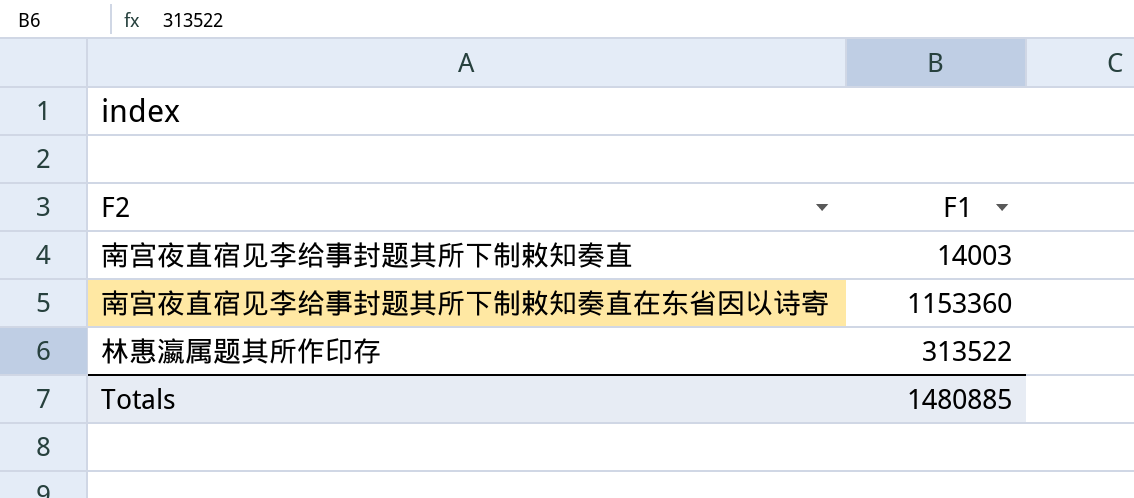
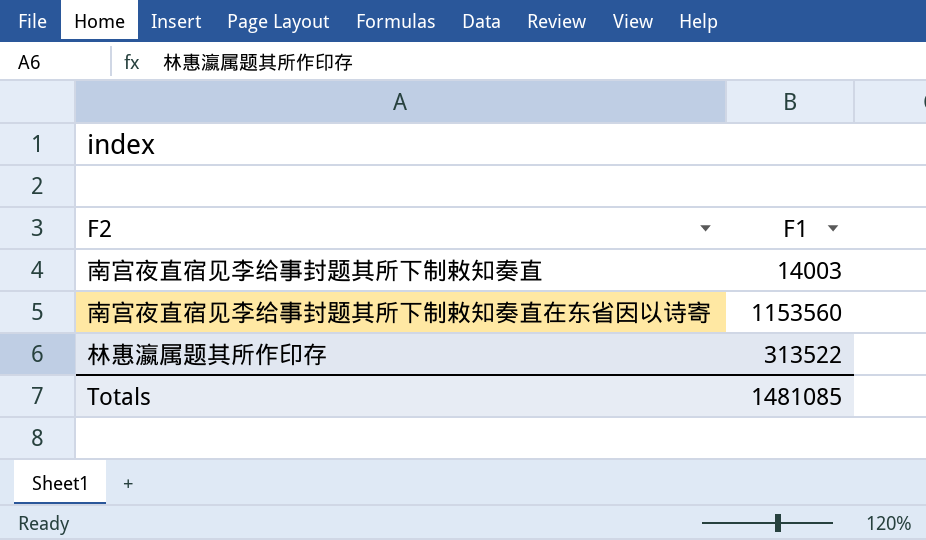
南宫夜直宿见李给事封题其所下制敕知奏直在东省因以诗寄 | F1: 1153360 -> 1153560
Totals | F1: 1480885 -> 1481085

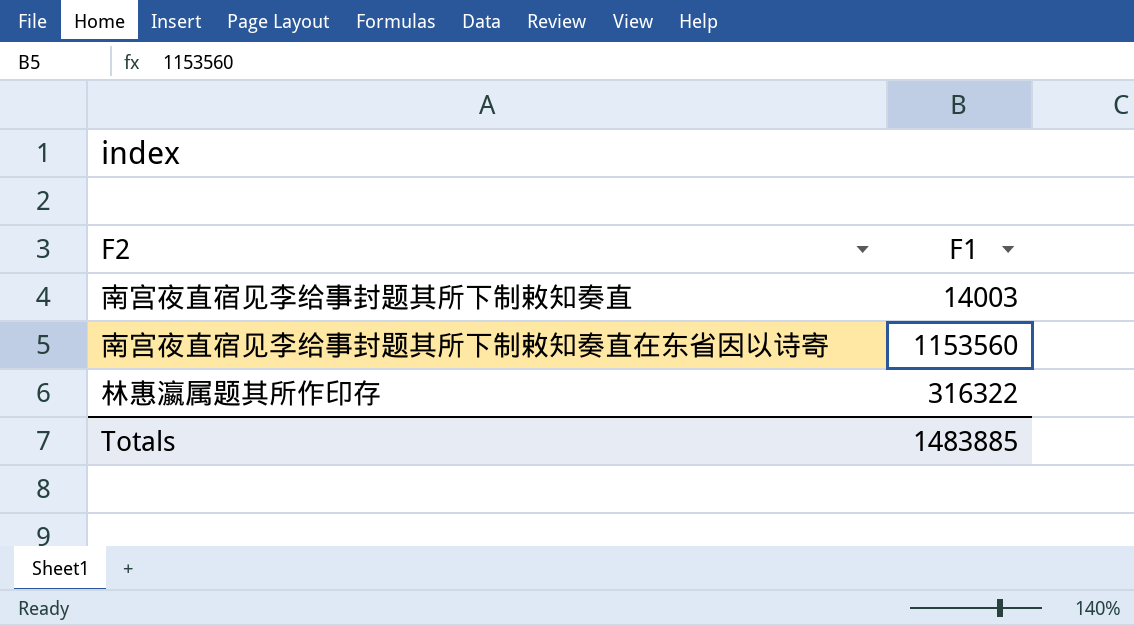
林惠瀛属题其所作印存 | F1: 313522 -> 316322
Totals | F1: 1481085 -> 1483885

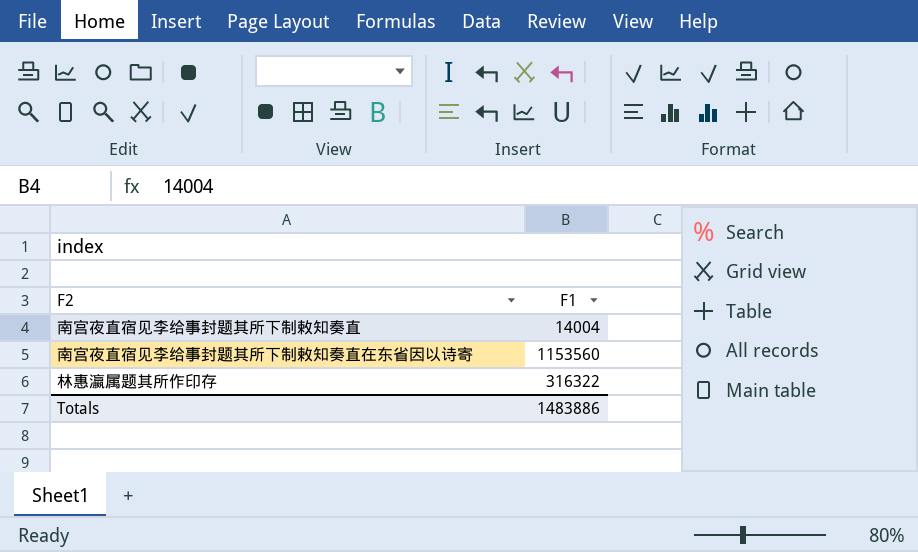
南宫夜直宿见李给事封题其所下制敕知奏直 | F1: 14003 -> 14004
Totals | F1: 1483885 -> 1483886

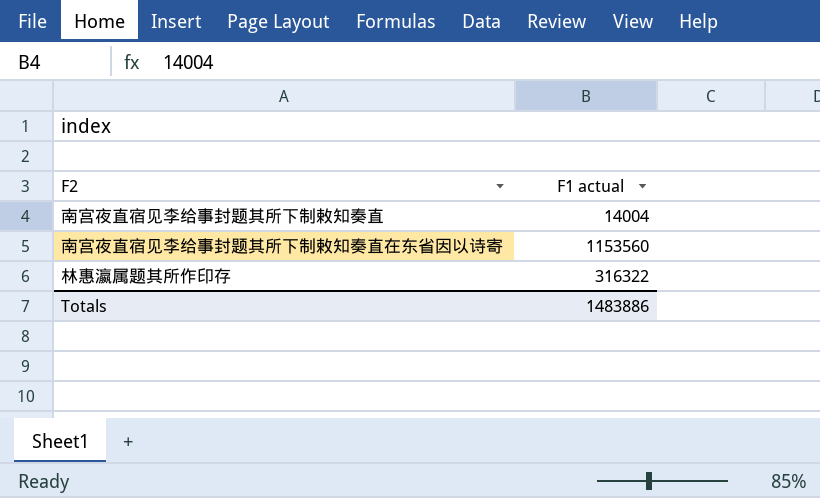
column name: F1 -> F1 actual

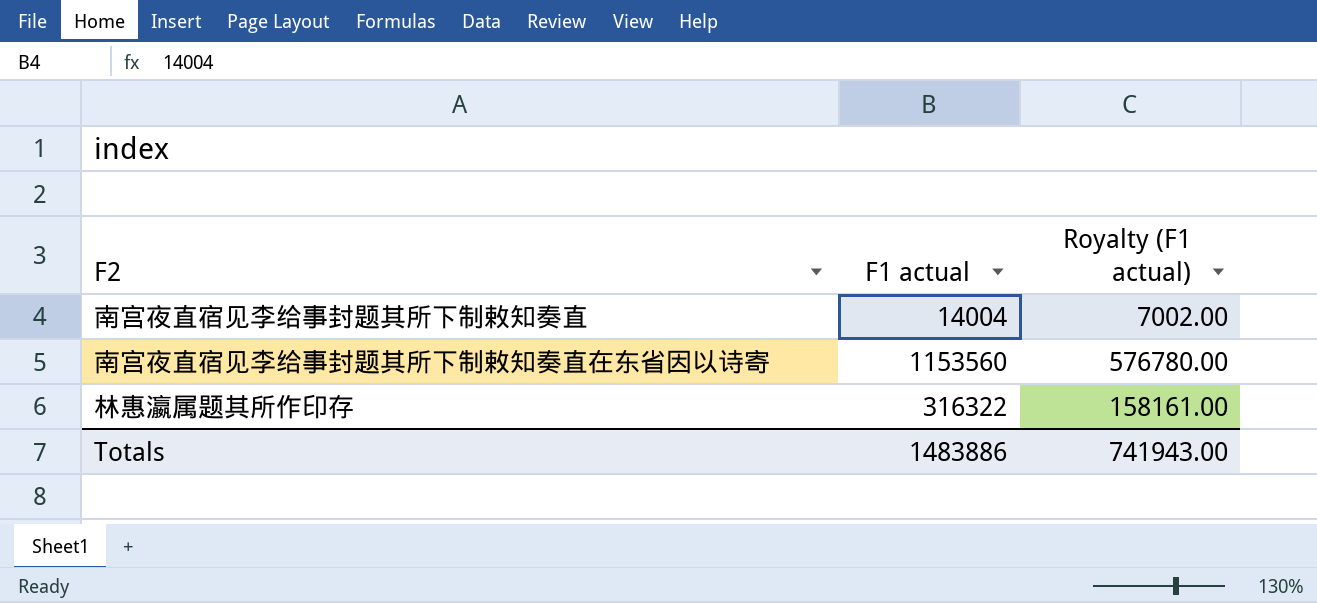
column Royalty (F1 actual) | formula: none -> [F1 actual] * 0.5

